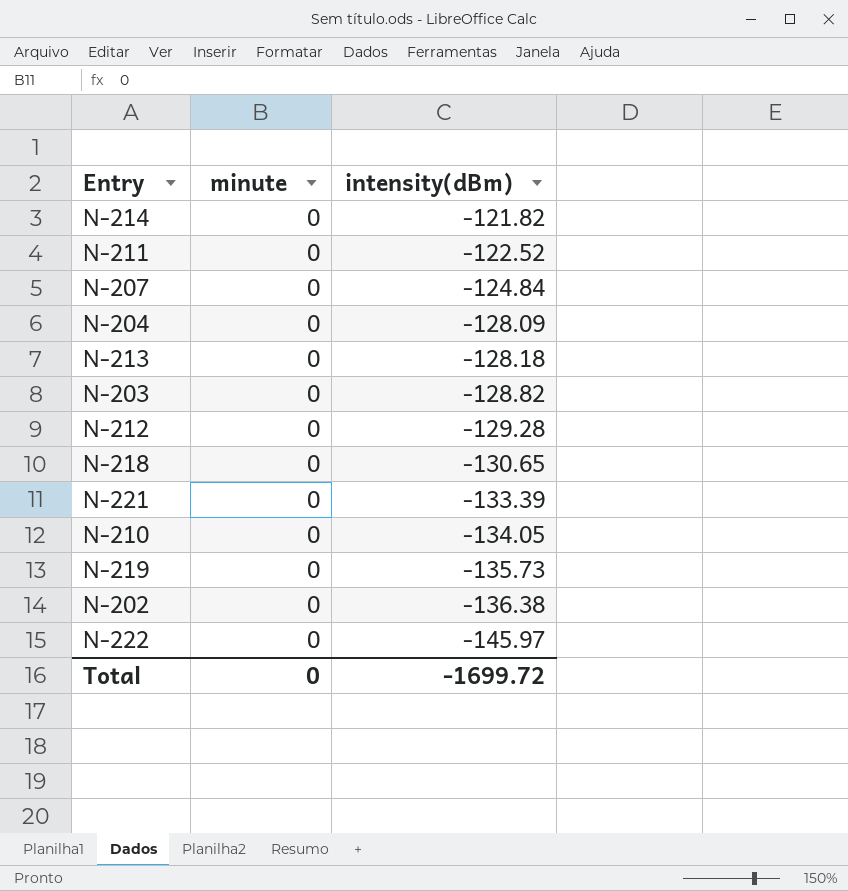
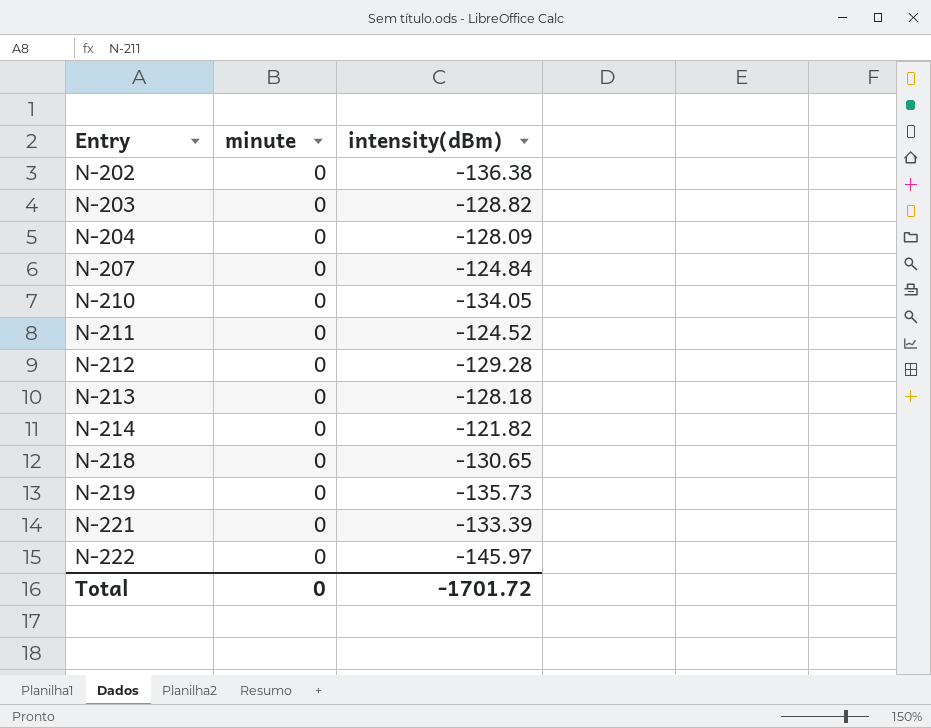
row order: intensity(dBm) descending -> Entry ascending
N-211 | intensity(dBm): -122.52 -> -124.52
Total | intensity(dBm): -1699.72 -> -1701.72

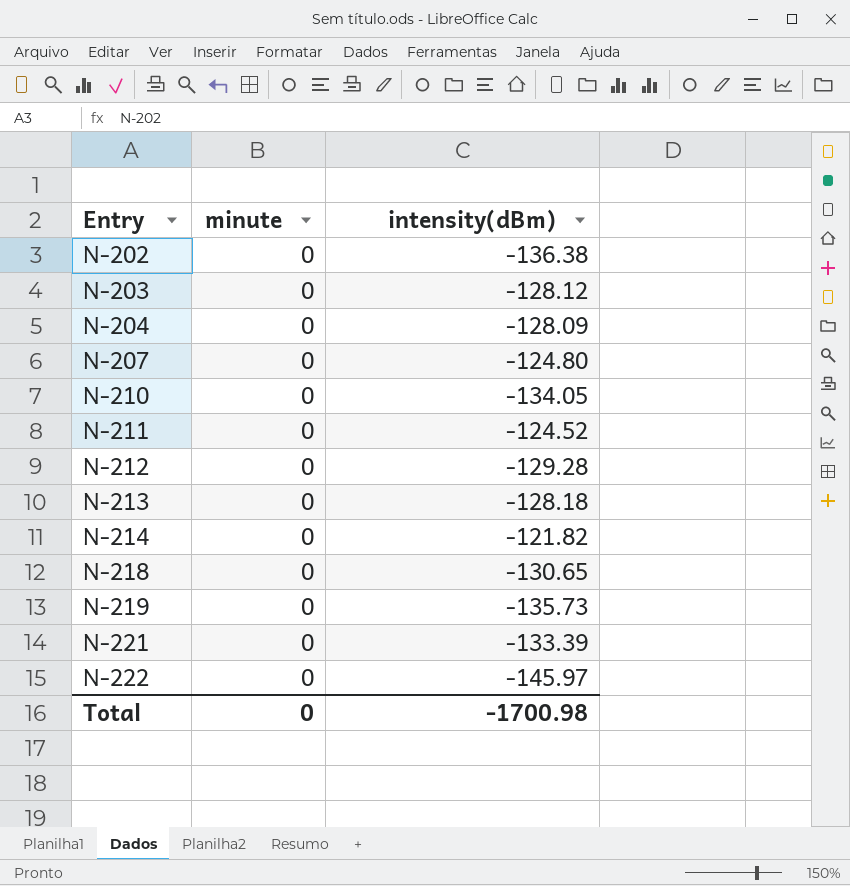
N-203 | intensity(dBm): -128.82 -> -128.12
N-207 | intensity(dBm): -124.84 -> -124.80
Total | intensity(dBm): -1701.72 -> -1700.98

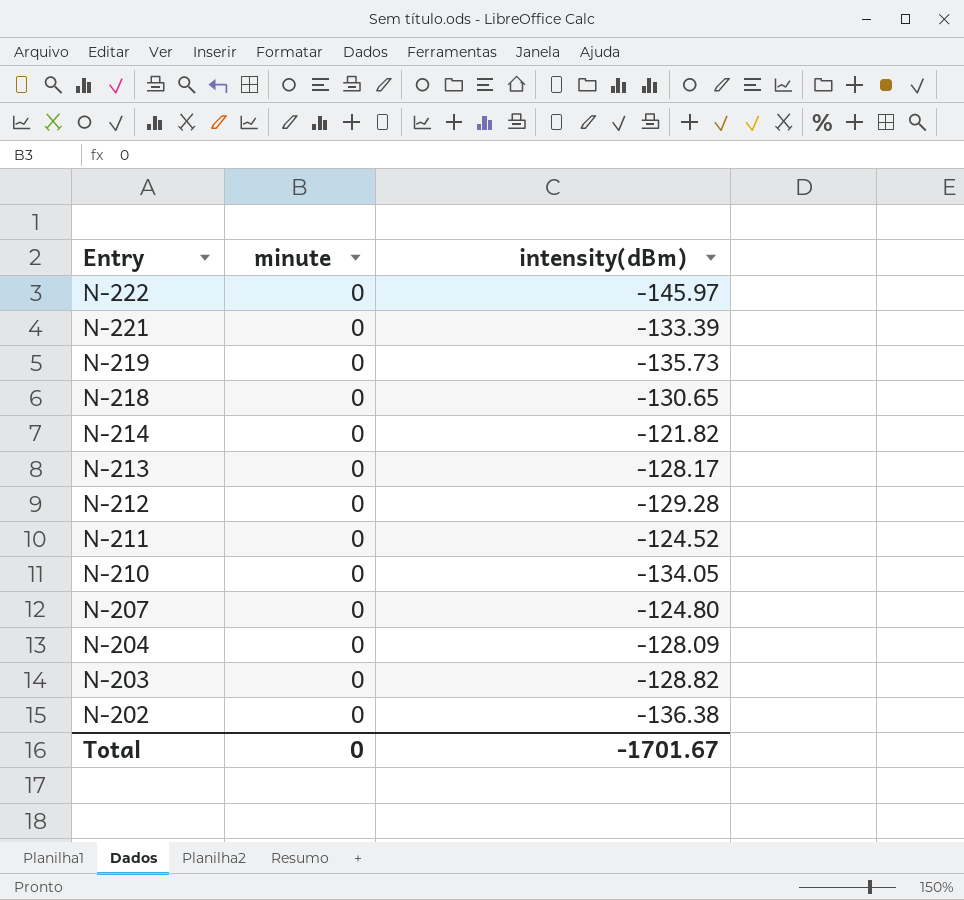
row order: Entry ascending -> Entry descending
N-213 | intensity(dBm): -128.18 -> -128.17
N-203 | intensity(dBm): -128.12 -> -128.82
Total | intensity(dBm): -1700.98 -> -1701.67

